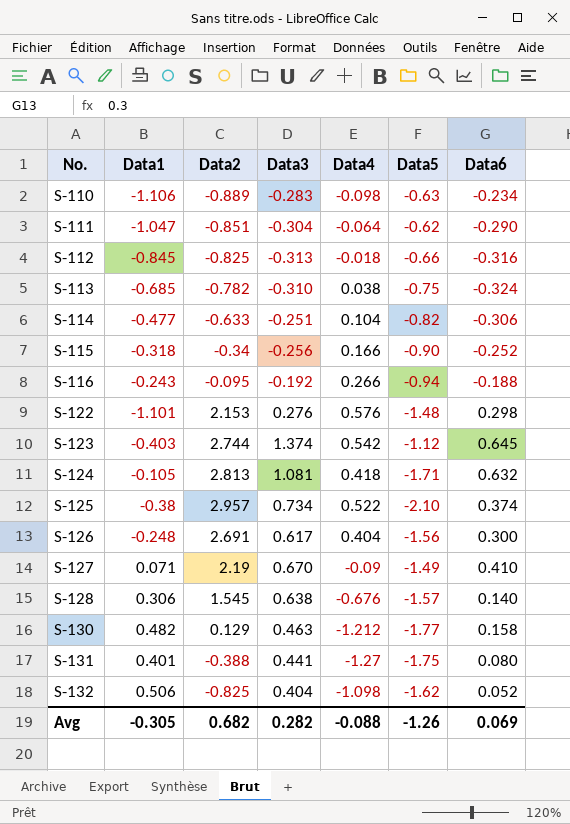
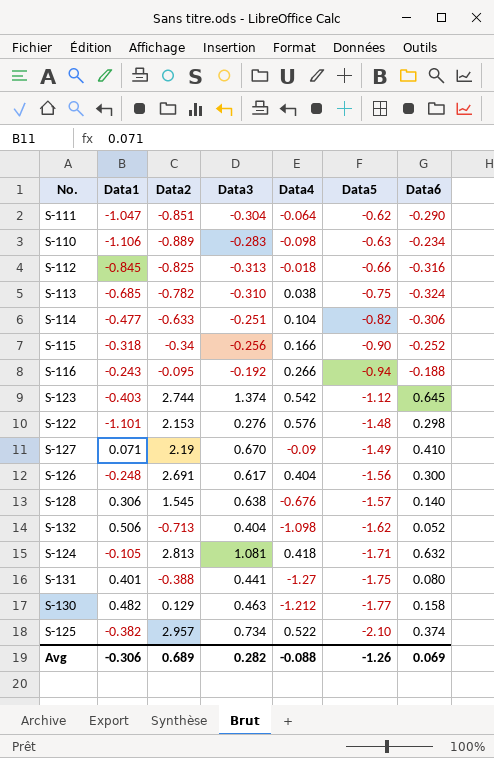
row order: No. ascending -> Data5 descending
S-132 | Data2: -0.825 -> -0.713
S-125 | Data1: -0.38 -> -0.382
Avg | Data1: -0.305 -> -0.306
Avg | Data2: 0.682 -> 0.689

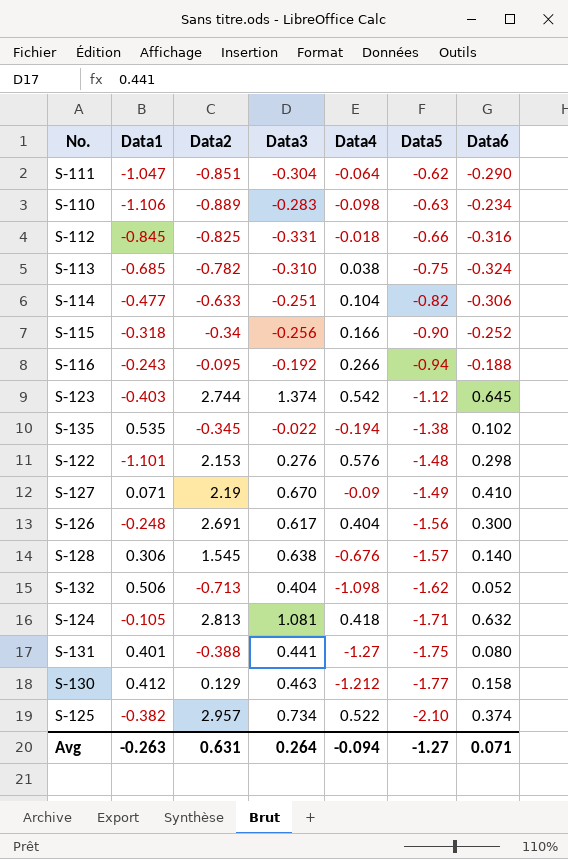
S-112 | Data3: -0.313 -> -0.331
row S-135: none -> 0.535 | -0.345 | -0.022 | -0.194 | -1.38 | 0.102
S-130 | Data1: 0.482 -> 0.412
Avg | Data1: -0.306 -> -0.263
Avg | Data2: 0.689 -> 0.631
Avg | Data3: 0.282 -> 0.264
Avg | Data4: -0.088 -> -0.094
Avg | Data5: -1.26 -> -1.27
Avg | Data6: 0.069 -> 0.071

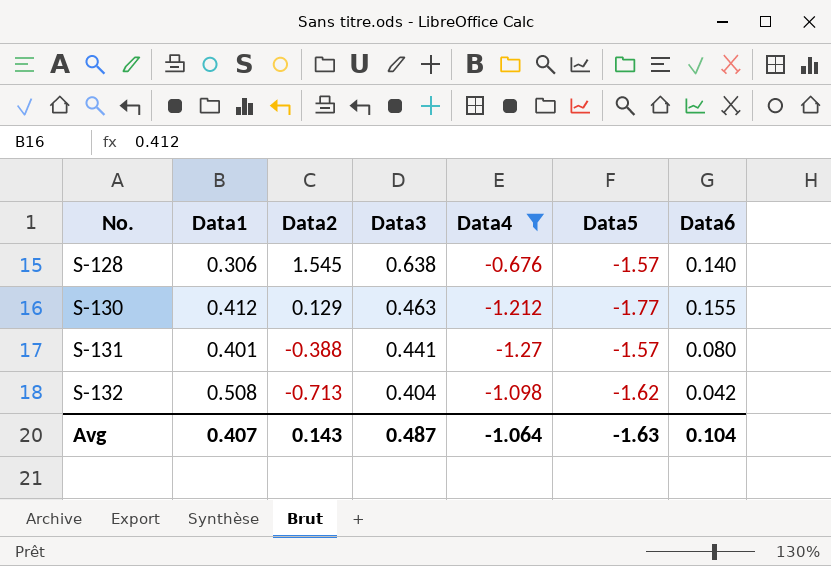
filter: none -> Data4 <= -0.676
row order: Data5 descending -> No. ascending
S-130 | Data6: 0.158 -> 0.155
S-131 | Data5: -1.75 -> -1.57
S-132 | Data1: 0.506 -> 0.508
S-132 | Data6: 0.052 -> 0.042
Avg | Data1: -0.263 -> 0.407
Avg | Data2: 0.631 -> 0.143
Avg | Data3: 0.264 -> 0.487
Avg | Data4: -0.094 -> -1.064
Avg | Data5: -1.27 -> -1.63
Avg | Data6: 0.071 -> 0.104

